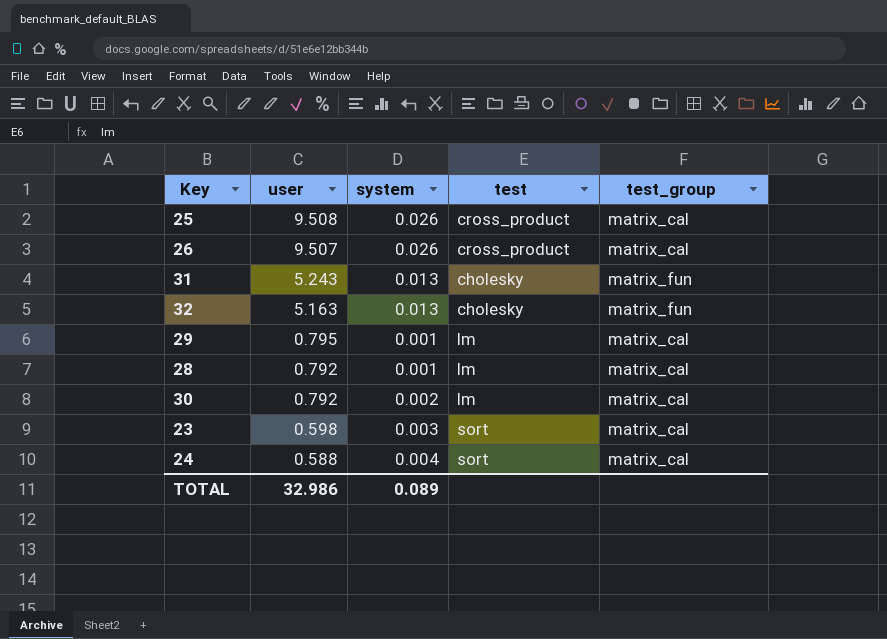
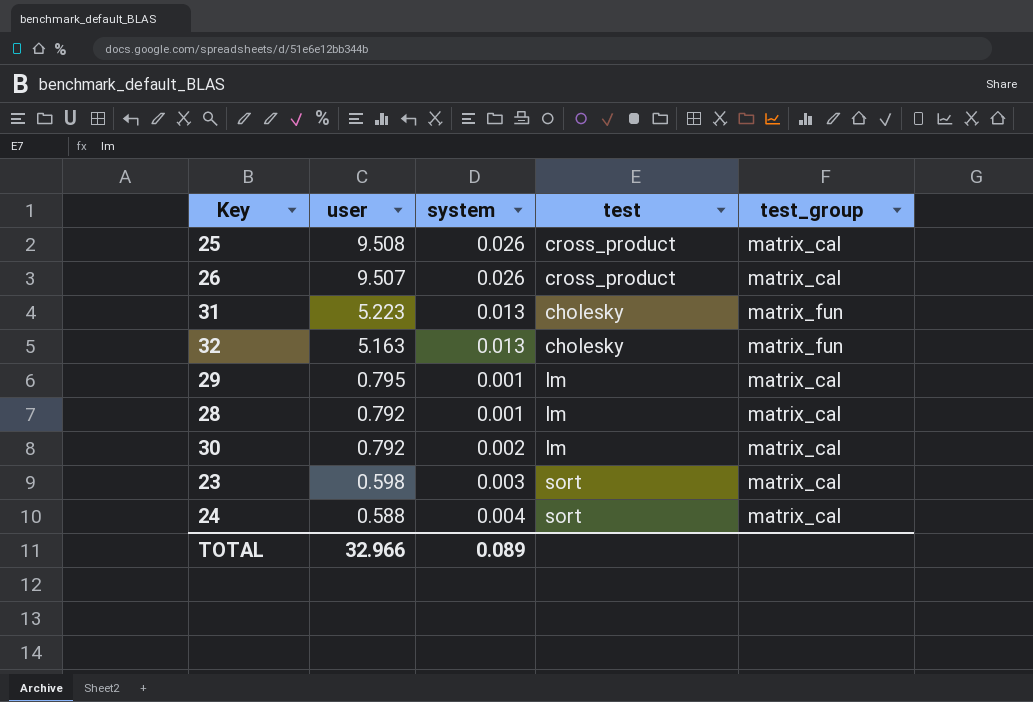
31 | user: 5.243 -> 5.223
TOTAL | user: 32.986 -> 32.966

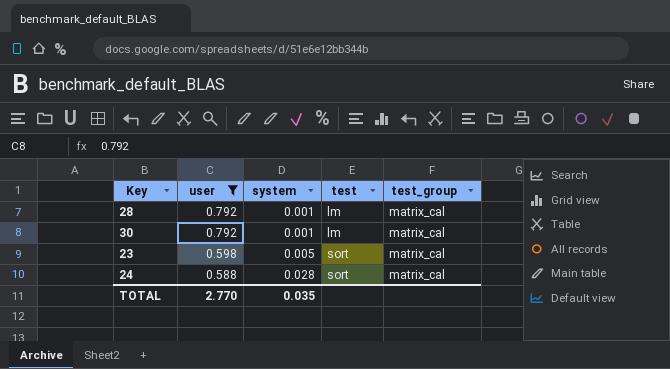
filter: none -> user <= 0.792
30 | system: 0.002 -> 0.001
23 | system: 0.003 -> 0.005
24 | system: 0.004 -> 0.028
TOTAL | user: 32.966 -> 2.770
TOTAL | system: 0.089 -> 0.035

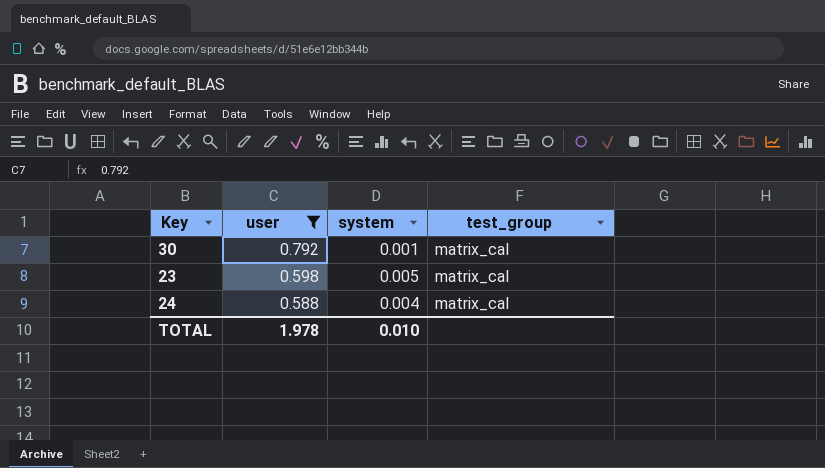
column test | position: 4 -> none
row 28: 0.792 | 0.001 | lm | matrix_cal -> none
24 | system: 0.028 -> 0.004
TOTAL | user: 2.770 -> 1.978
TOTAL | system: 0.035 -> 0.010

